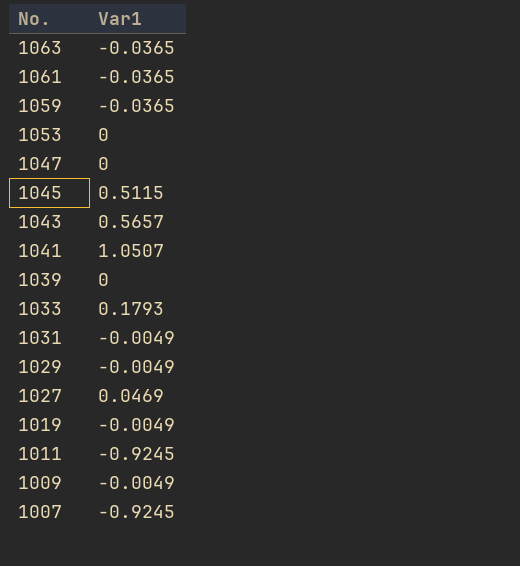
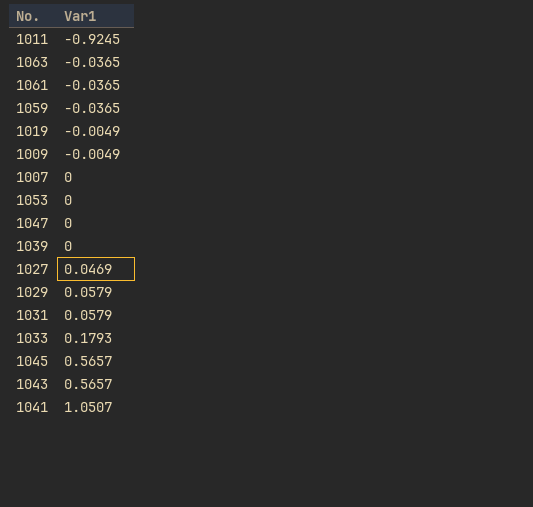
row order: No. descending -> Var1 ascending
1007 | Var1: -0.9245 -> 0
1029 | Var1: -0.0049 -> 0.0579
1031 | Var1: -0.0049 -> 0.0579
1045 | Var1: 0.5115 -> 0.5657

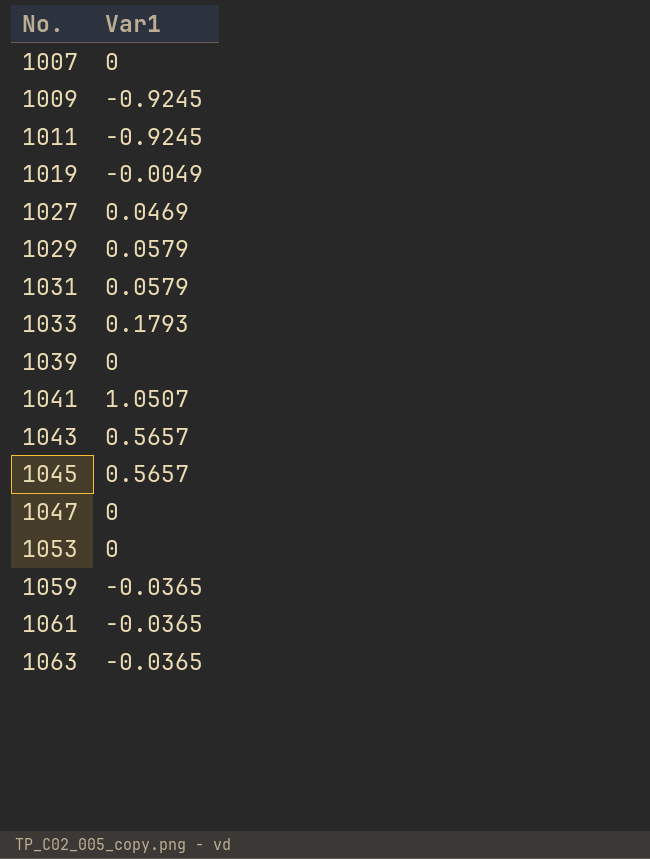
row order: Var1 ascending -> No. ascending
1009 | Var1: -0.0049 -> -0.9245

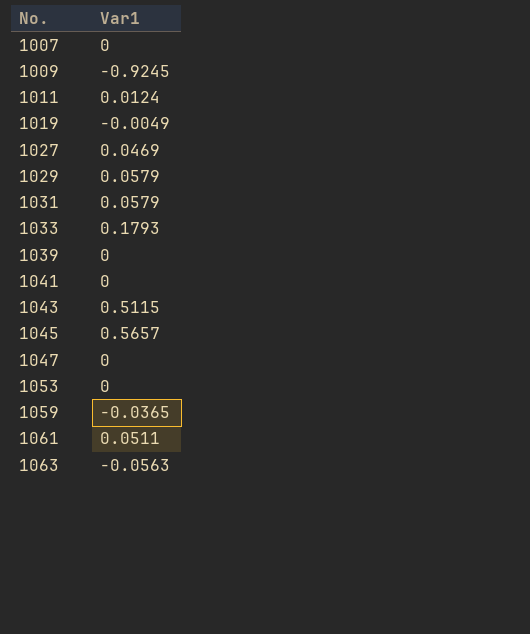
1011 | Var1: -0.9245 -> 0.0124
1041 | Var1: 1.0507 -> 0
1043 | Var1: 0.5657 -> 0.5115
1061 | Var1: -0.0365 -> 0.0511
1063 | Var1: -0.0365 -> -0.0563

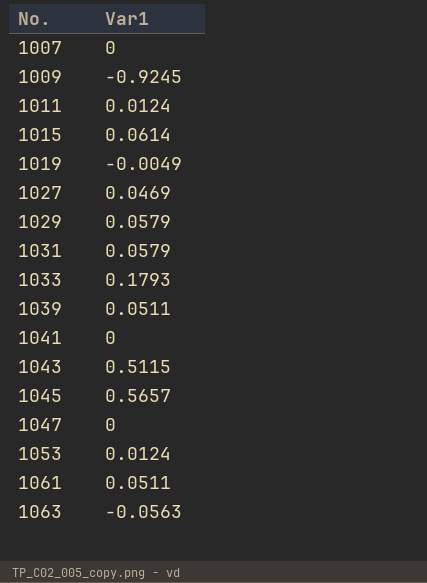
row 1059: -0.0365 -> none
row 1015: none -> 0.0614
1039 | Var1: 0 -> 0.0511
1053 | Var1: 0 -> 0.0124

